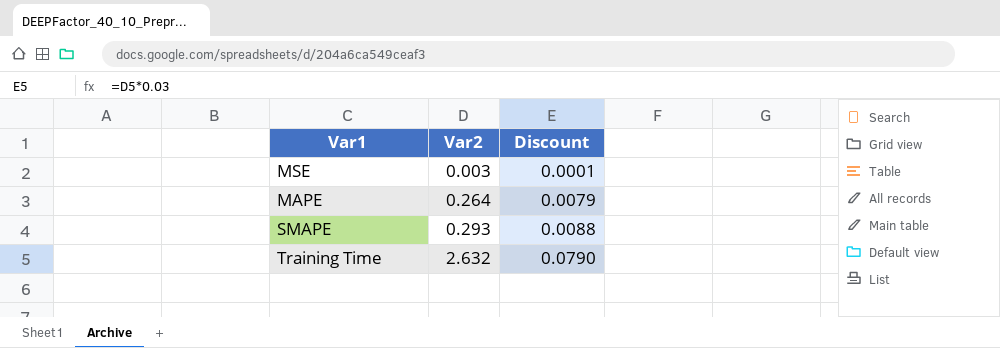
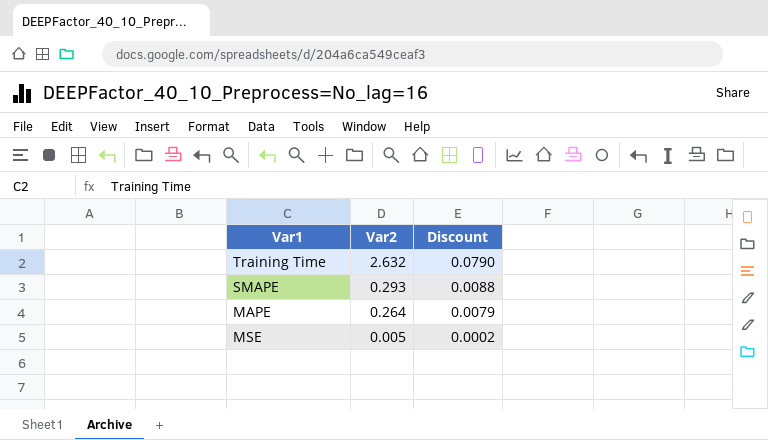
row order: Var2 ascending -> Var2 descending
MSE | Var2: 0.003 -> 0.005
MSE | Discount: 0.0001 -> 0.0002

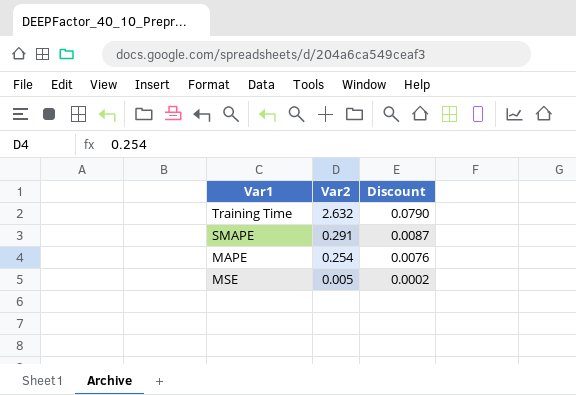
SMAPE | Var2: 0.293 -> 0.291
SMAPE | Discount: 0.0088 -> 0.0087
MAPE | Var2: 0.264 -> 0.254
MAPE | Discount: 0.0079 -> 0.0076

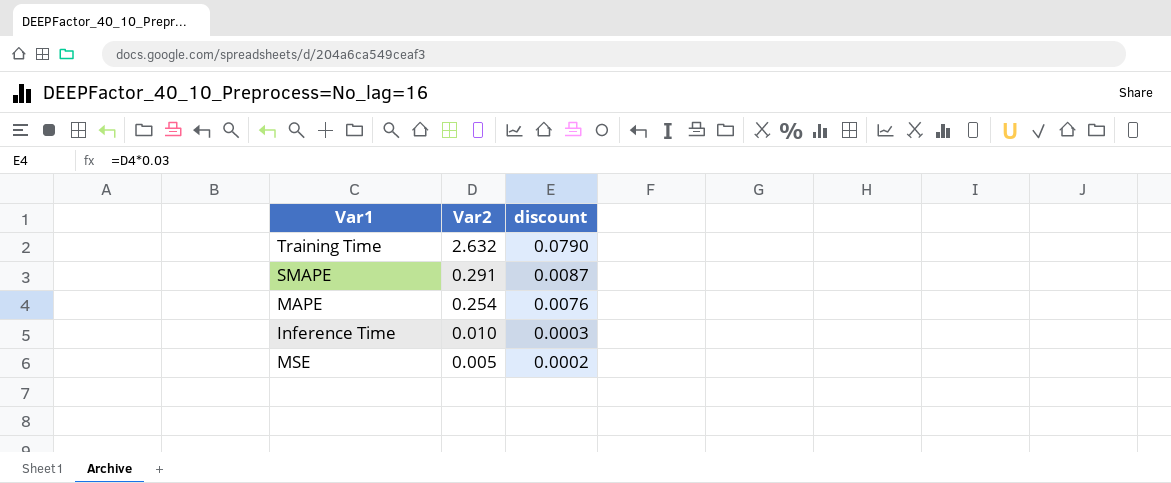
column name: Discount -> discount
row Inference Time: none -> 0.010 | 0.0003

